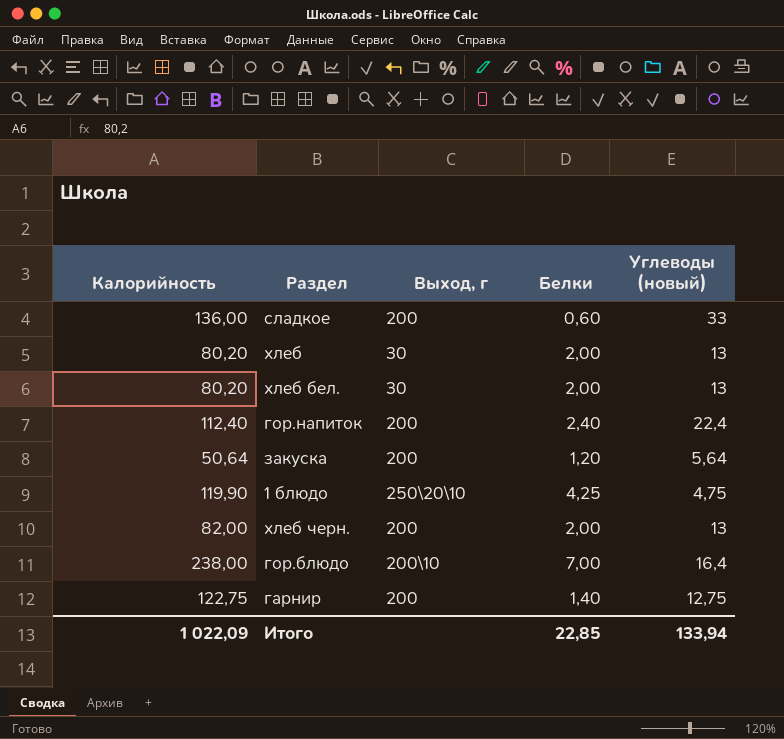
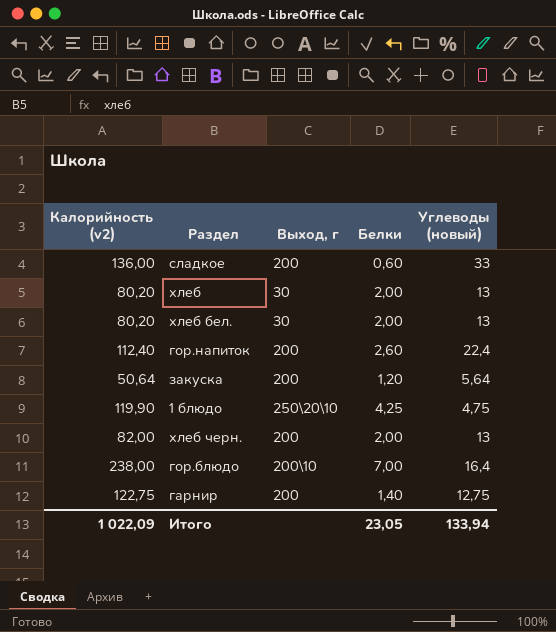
column name: Калорийность -> Калорийность (v2)
гор.напиток | Белки: 2,40 -> 2,60
Итого | Белки: 22,85 -> 23,05

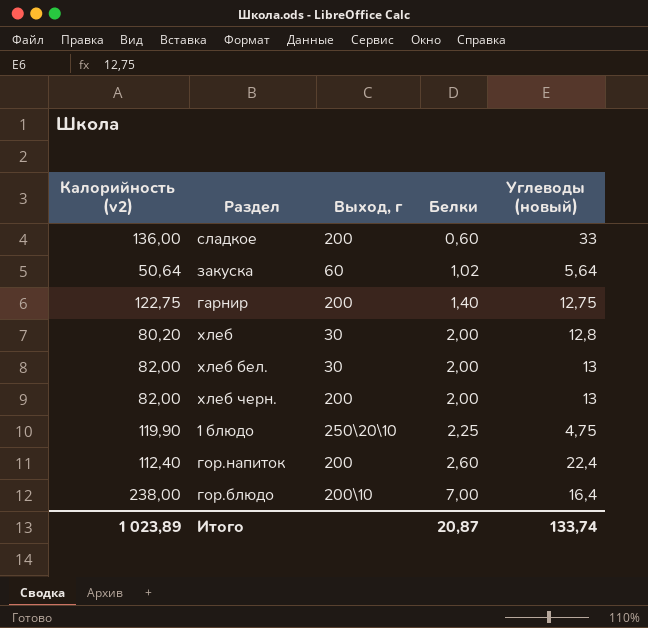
row order: none -> Белки ascending
закуска | Выход, г: 200 -> 60
закуска | Белки: 1,20 -> 1,02
хлеб | Углеводы (новый): 13 -> 12,8
хлеб бел. | Калорийность (v2): 80,20 -> 82,00
1 блюдо | Белки: 4,25 -> 2,25
Итого | Калорийность (v2): 1 022,09 -> 1 023,89
Итого | Белки: 23,05 -> 20,87
Итого | Углеводы (новый): 133,94 -> 133,74

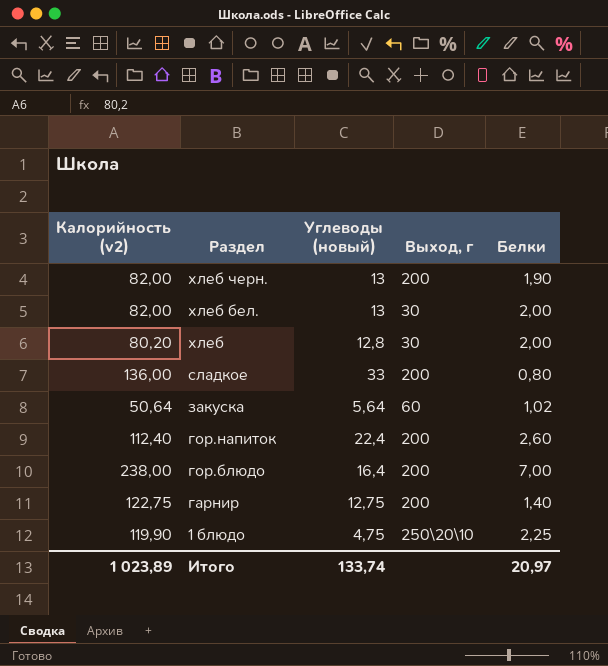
row order: Белки ascending -> Раздел descending
column Углеводы (новый) | position: 5 -> 3
хлеб черн. | Белки: 2,00 -> 1,90
сладкое | Белки: 0,60 -> 0,80
гор.блюдо | Выход, г: 200\10 -> 200
Итого | Белки: 20,87 -> 20,97

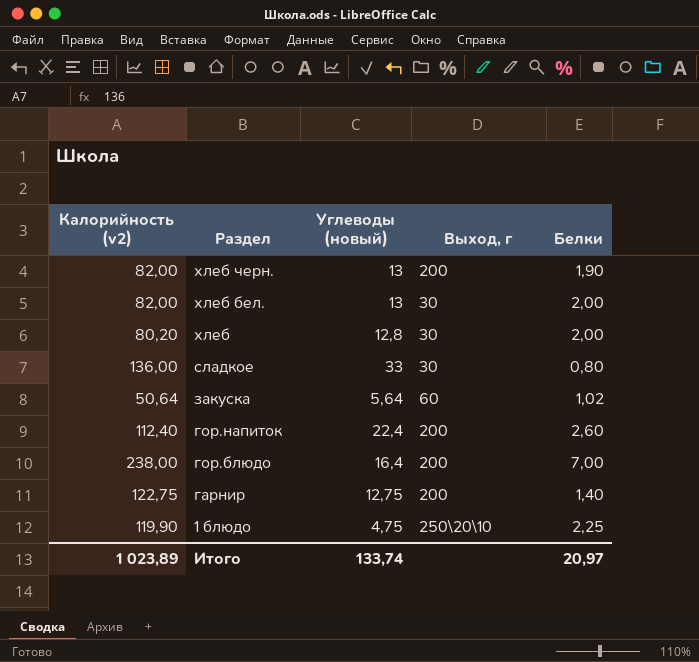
сладкое | Выход, г: 200 -> 30

